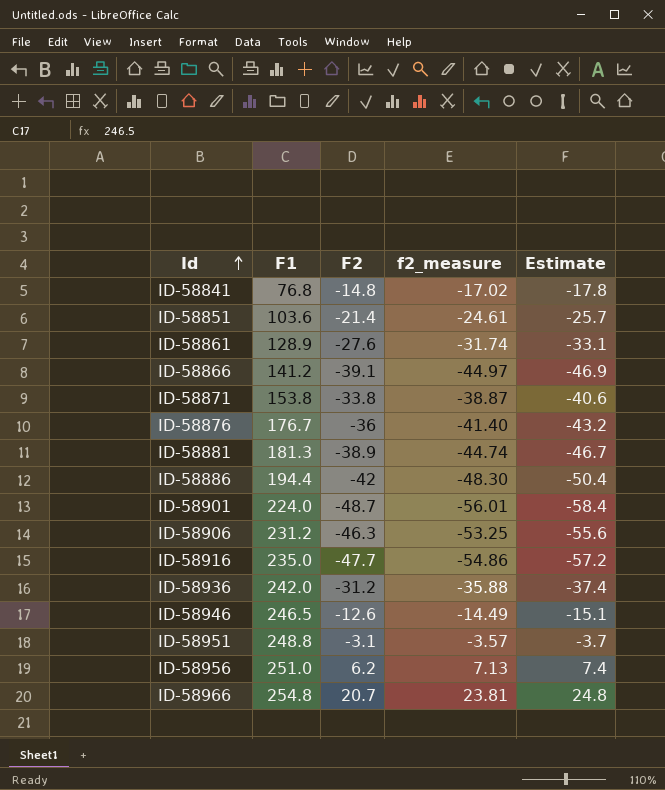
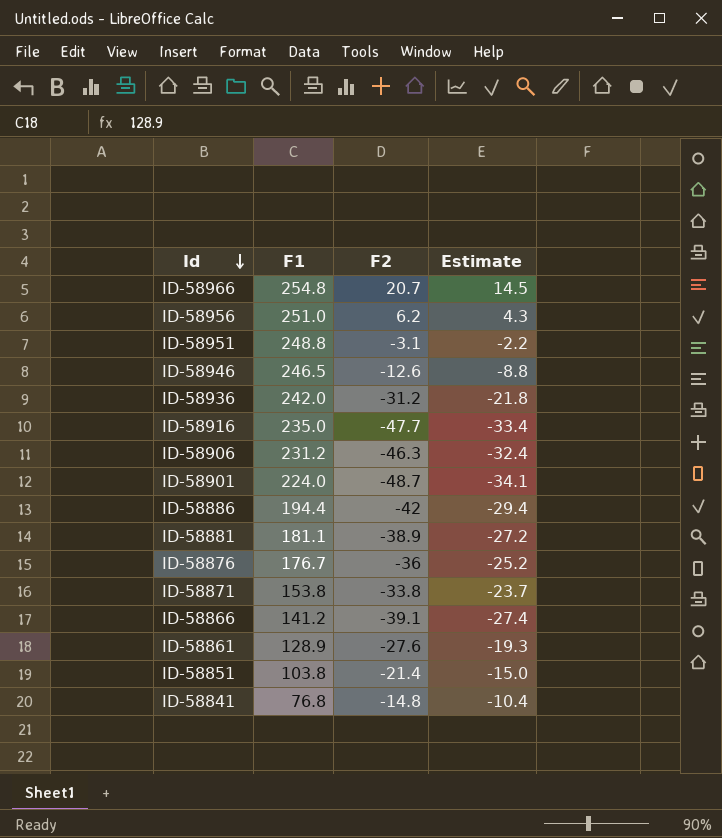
row order: Id ascending -> Id descending
column f2_measure | formula: [F2] * 1.15 -> none
column Estimate | formula: [F2] * 1.2 -> [F2] * 0.7
ID-58881 | F1: 181.3 -> 181.1
ID-58851 | F1: 103.6 -> 103.8

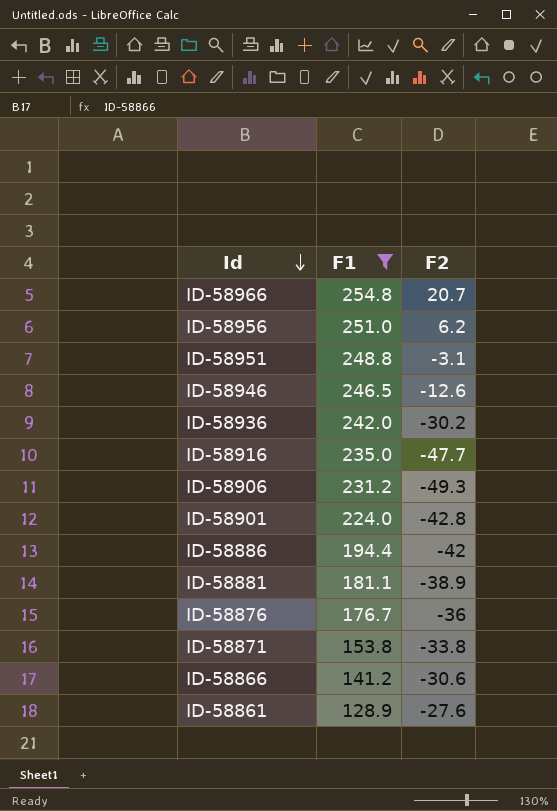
filter: none -> F1 >= 128.9
column Estimate | formula: [F2] * 0.7 -> none
ID-58936 | F2: -31.2 -> -30.2
ID-58906 | F2: -46.3 -> -49.3
ID-58901 | F2: -48.7 -> -42.8
ID-58866 | F2: -39.1 -> -30.6

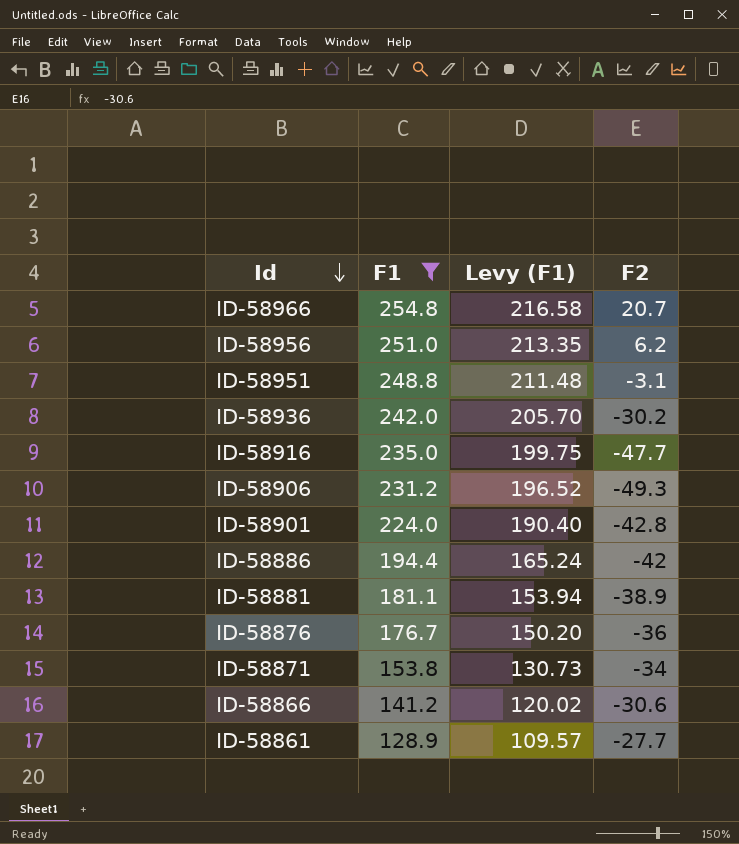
column Levy (F1) | formula: none -> [F1] * 0.85
row ID-58946: 246.5 | -12.6 -> none
ID-58871 | F2: -33.8 -> -34
ID-58861 | F2: -27.6 -> -27.7

